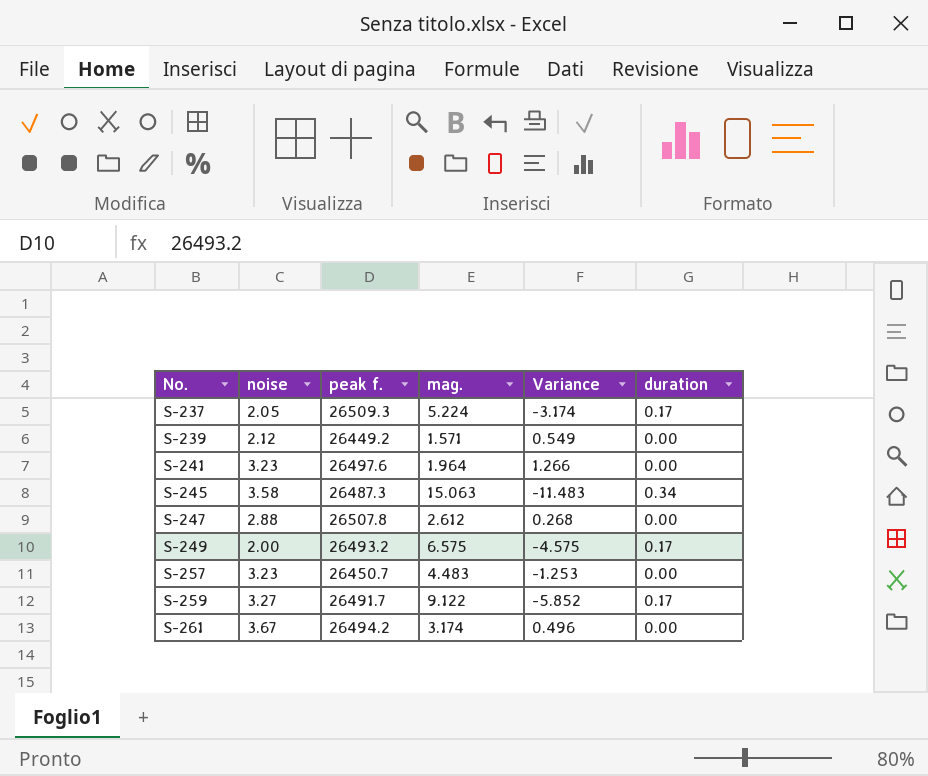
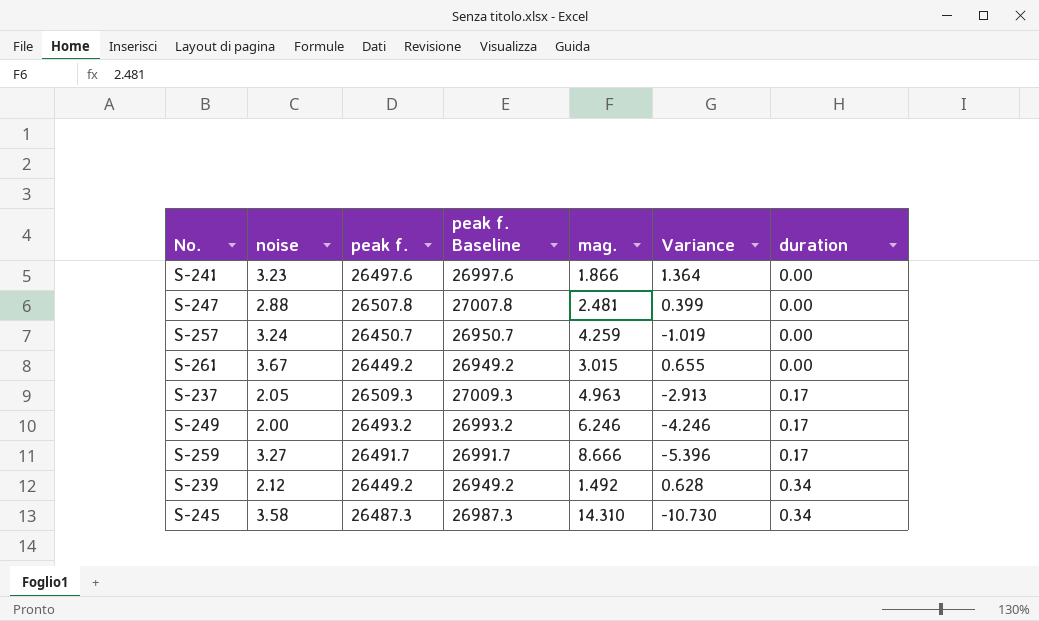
row order: No. ascending -> duration ascending
column peak f. Baseline | formula: none -> [peak f.] + 500
S-241 | mag.: 1.964 -> 1.866
S-241 | Variance: 1.266 -> 1.364
S-247 | mag.: 2.612 -> 2.481
S-247 | Variance: 0.268 -> 0.399
S-257 | noise: 3.23 -> 3.24
S-257 | mag.: 4.483 -> 4.259
S-257 | Variance: -1.253 -> -1.019
S-261 | peak f.: 26494.2 -> 26449.2
S-261 | mag.: 3.174 -> 3.015
S-261 | Variance: 0.496 -> 0.655
S-237 | mag.: 5.224 -> 4.963
S-237 | Variance: -3.174 -> -2.913
S-249 | mag.: 6.575 -> 6.246
S-249 | Variance: -4.575 -> -4.246
S-259 | mag.: 9.122 -> 8.666
S-259 | Variance: -5.852 -> -5.396
S-239 | mag.: 1.571 -> 1.492
S-239 | Variance: 0.549 -> 0.628
S-239 | duration: 0.00 -> 0.34
S-245 | mag.: 15.063 -> 14.310
S-245 | Variance: -11.483 -> -10.730

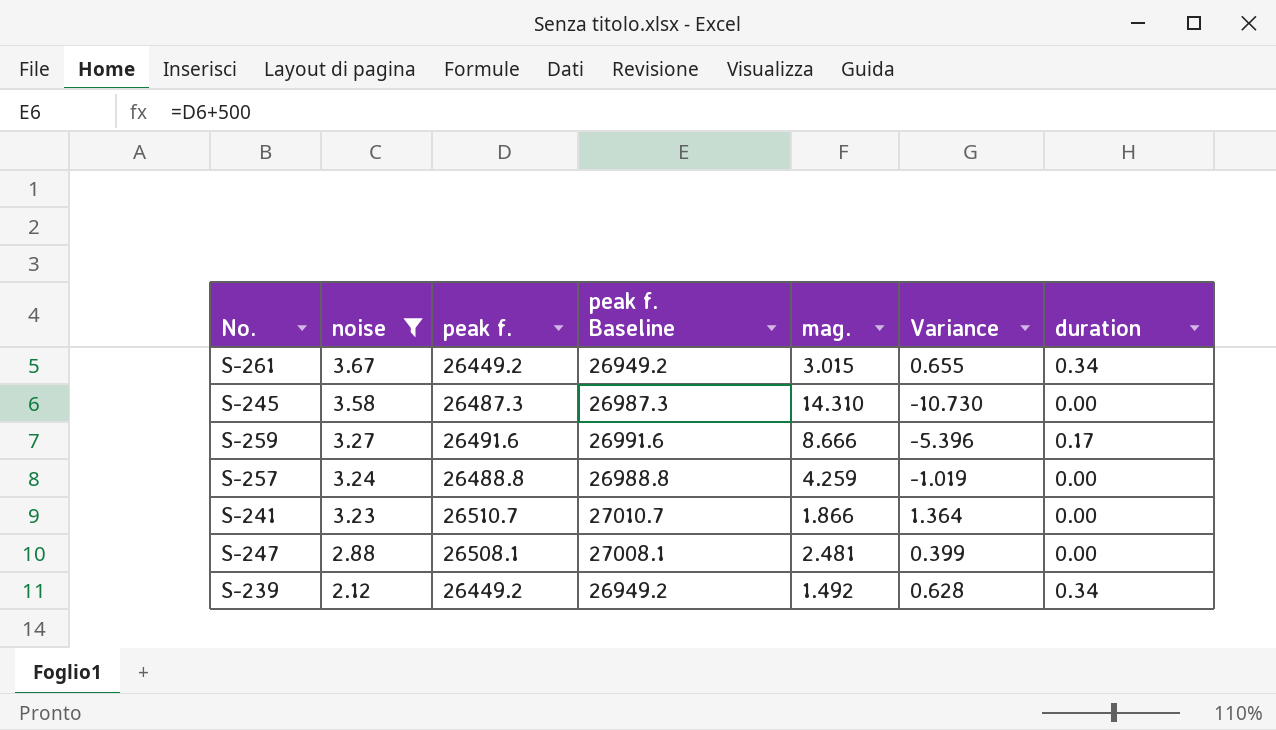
filter: none -> noise >= 2.12
row order: duration ascending -> noise descending
S-261 | duration: 0.00 -> 0.34
S-245 | duration: 0.34 -> 0.00
S-259 | peak f.: 26491.7 -> 26491.6
S-259 | peak f. Baseline: 26991.7 -> 26991.6
S-257 | peak f.: 26450.7 -> 26488.8
S-257 | peak f. Baseline: 26950.7 -> 26988.8
S-241 | peak f.: 26497.6 -> 26510.7
S-241 | peak f. Baseline: 26997.6 -> 27010.7
S-247 | peak f.: 26507.8 -> 26508.1
S-247 | peak f. Baseline: 27007.8 -> 27008.1

